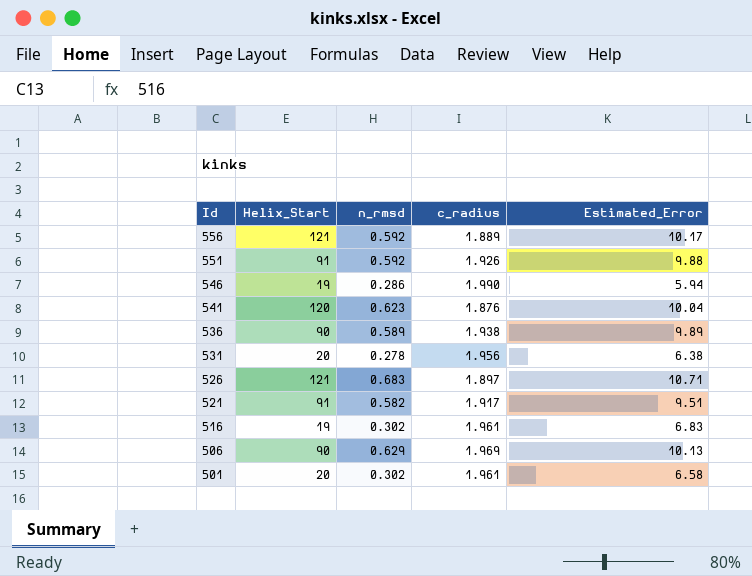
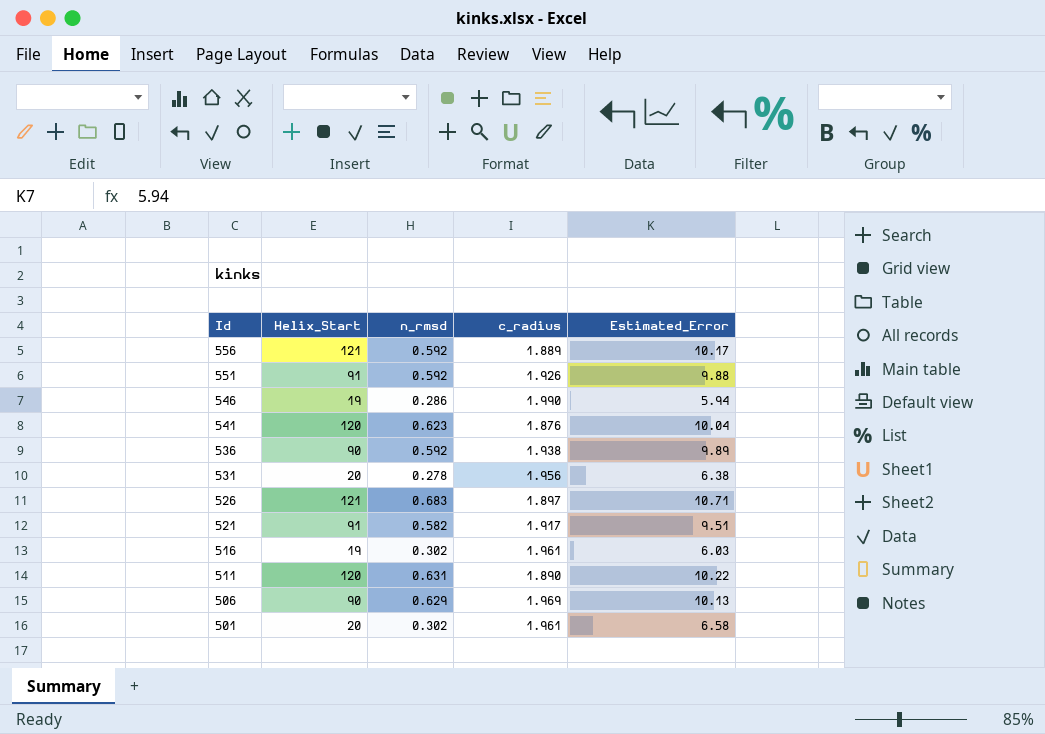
536 | n_rmsd: 0.589 -> 0.592
516 | Estimated_Error: 6.83 -> 6.03
row 511: none -> 120 | 0.631 | 1.890 | 10.22

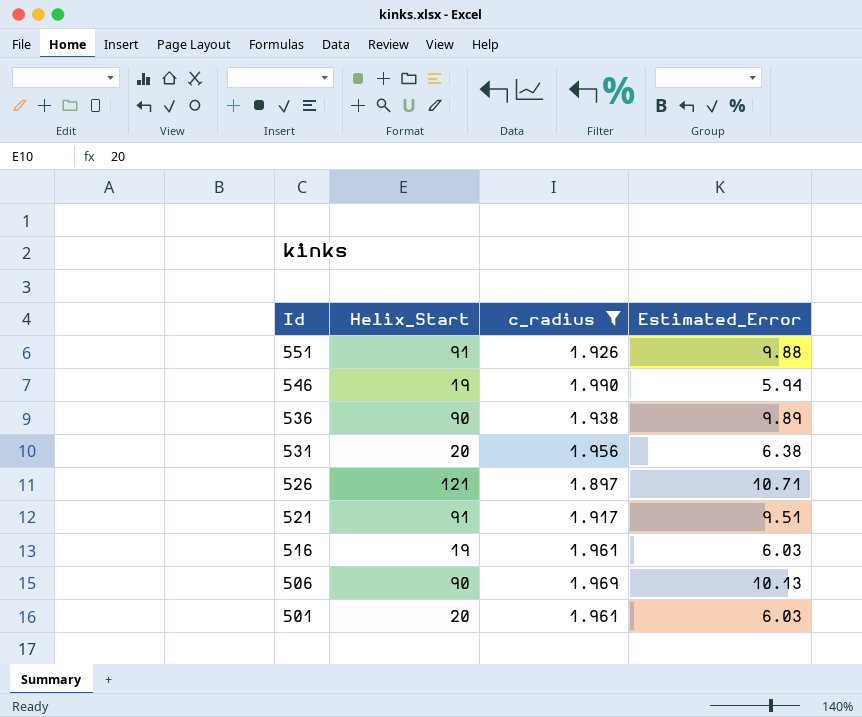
filter: none -> c_radius >= 1.897
column n_rmsd | position: 3 -> none
501 | Estimated_Error: 6.58 -> 6.03

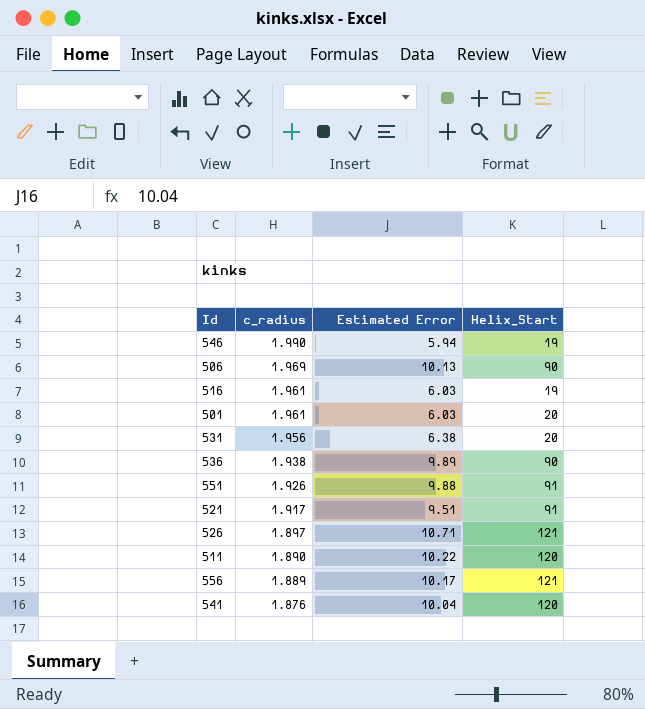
filter: c_radius >= 1.897 -> none
row order: Id descending -> c_radius descending
column name: Estimated_Error -> Estimated Error
column Helix_Start | position: 2 -> 4

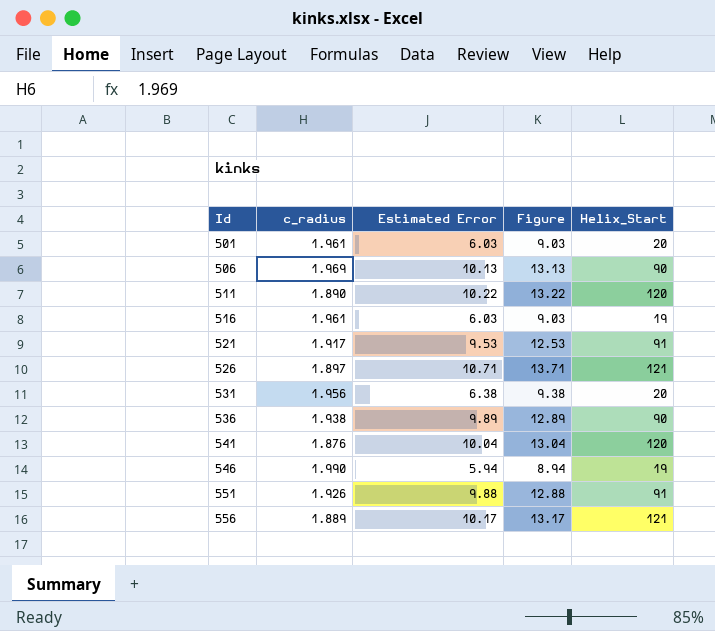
row order: c_radius descending -> Id ascending
column Figure | formula: none -> [Estimated Error] + 3
521 | Estimated Error: 9.51 -> 9.53

